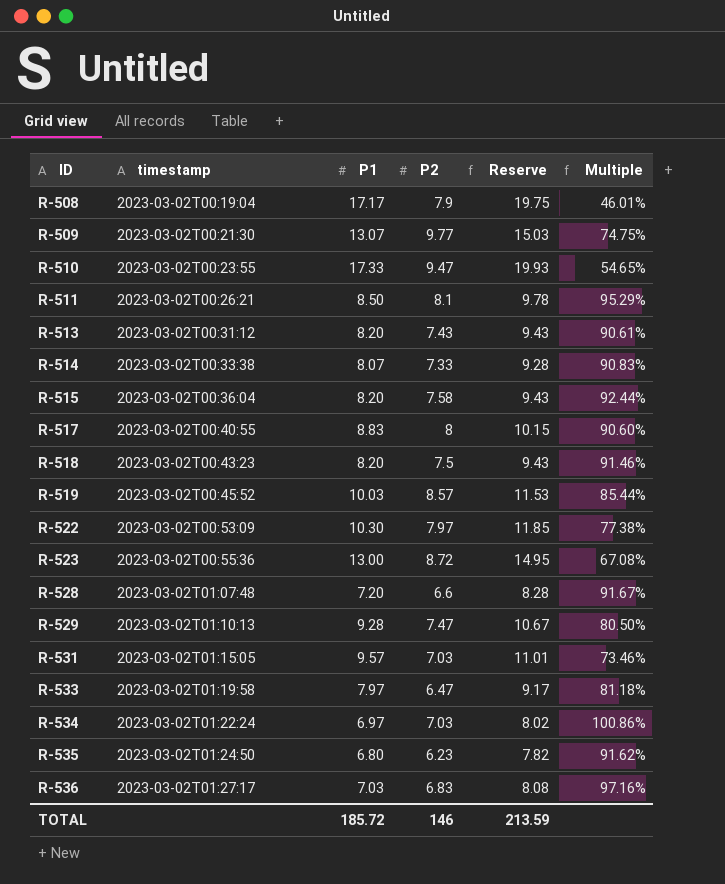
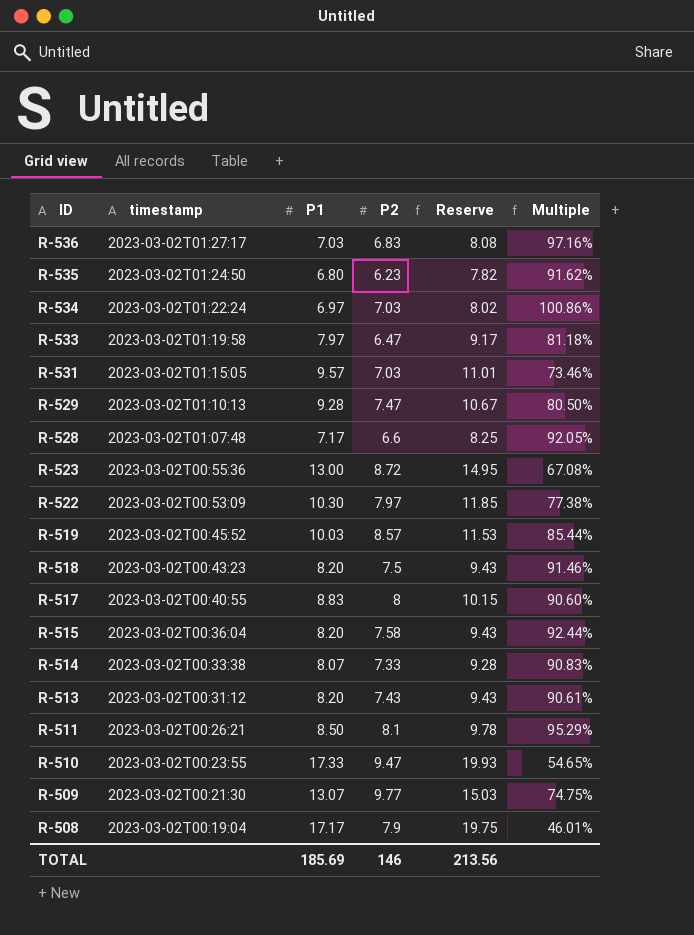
row order: ID ascending -> ID descending
R-528 | P1: 7.20 -> 7.17
R-528 | Reserve: 8.28 -> 8.25
R-528 | Multiple: 91.67% -> 92.05%
TOTAL | P1: 185.72 -> 185.69
TOTAL | Reserve: 213.59 -> 213.56

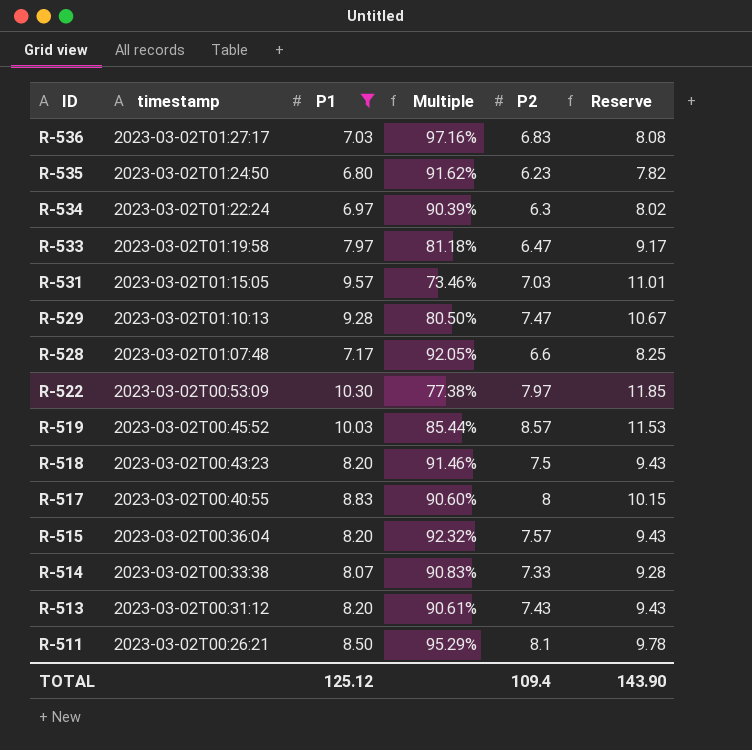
filter: none -> P1 <= 10.30
column Multiple | position: 6 -> 4
R-534 | Multiple: 100.86% -> 90.39%
R-534 | P2: 7.03 -> 6.3
R-515 | Multiple: 92.44% -> 92.32%
R-515 | P2: 7.58 -> 7.57
TOTAL | P1: 185.69 -> 125.12
TOTAL | P2: 146 -> 109.4
TOTAL | Reserve: 213.56 -> 143.90

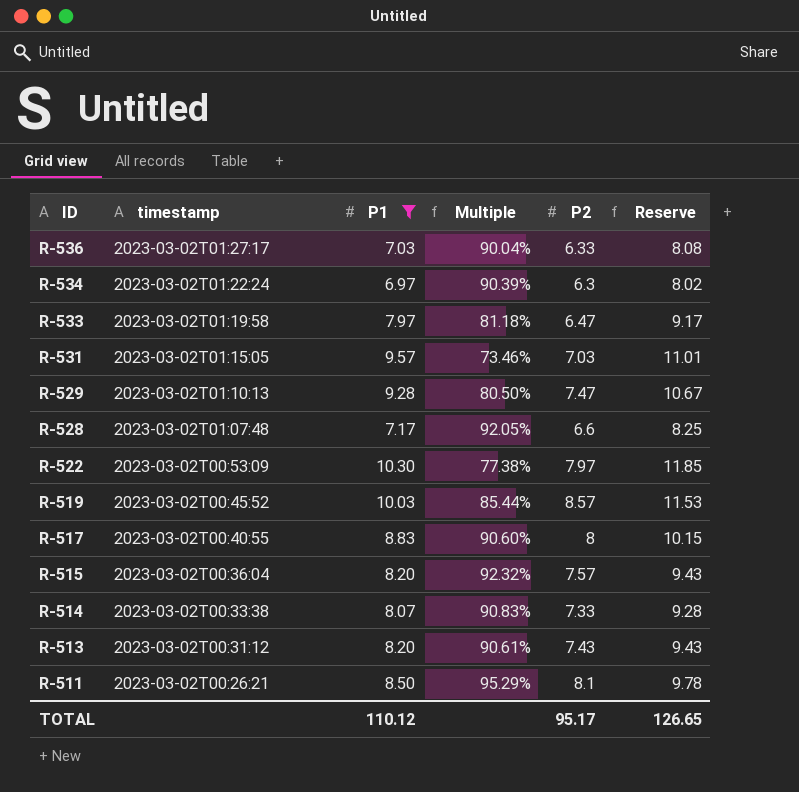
row R-535: 2023-03-02T01:24:50 | 6.80 | 91.62% | 6.23 | 7.82 -> none
row R-518: 2023-03-02T00:43:23 | 8.20 | 91.46% | 7.5 | 9.43 -> none
R-536 | Multiple: 97.16% -> 90.04%
R-536 | P2: 6.83 -> 6.33
TOTAL | P1: 125.12 -> 110.12
TOTAL | P2: 109.4 -> 95.17
TOTAL | Reserve: 143.90 -> 126.65

